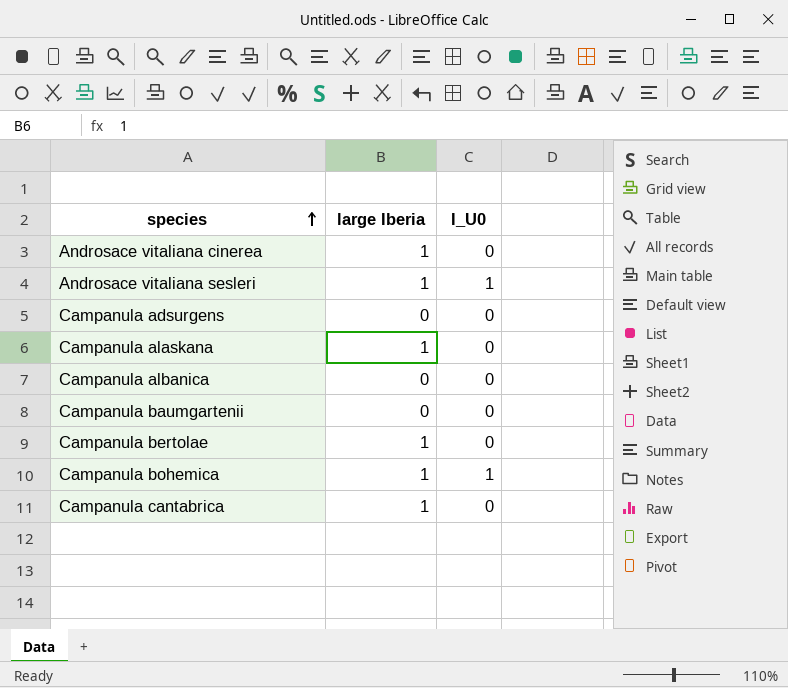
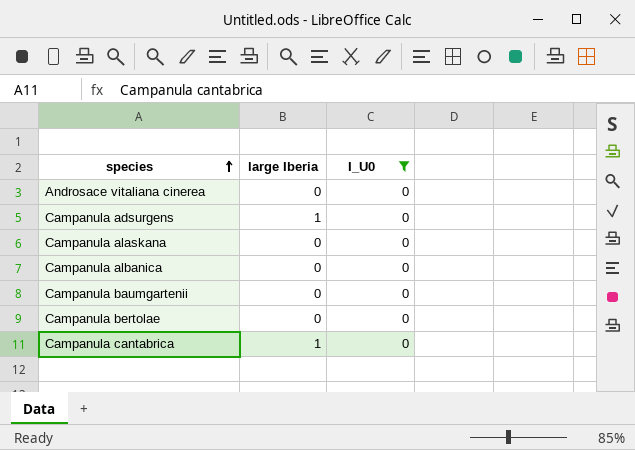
filter: none -> I_U0 = 0
Androsace vitaliana cinerea | large Iberia: 1 -> 0
Campanula adsurgens | large Iberia: 0 -> 1
Campanula alaskana | large Iberia: 1 -> 0
Campanula bertolae | large Iberia: 1 -> 0

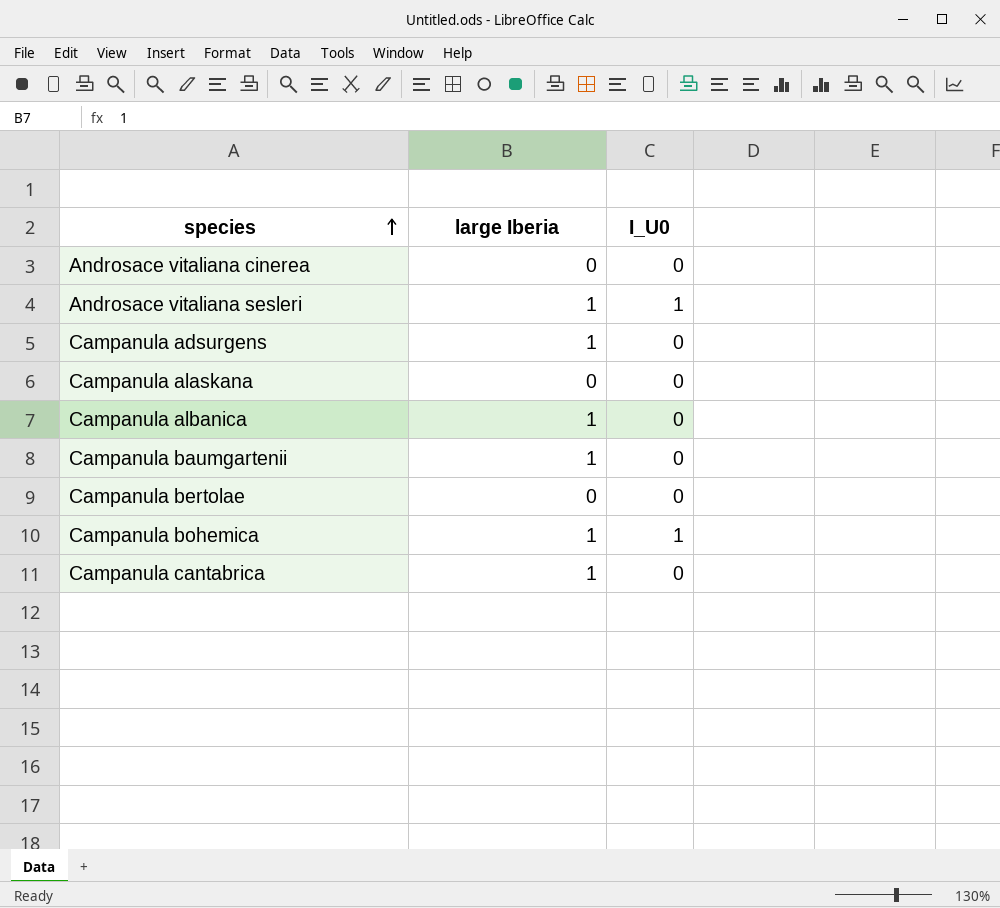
filter: I_U0 = 0 -> none
Campanula albanica | large Iberia: 0 -> 1
Campanula baumgartenii | large Iberia: 0 -> 1

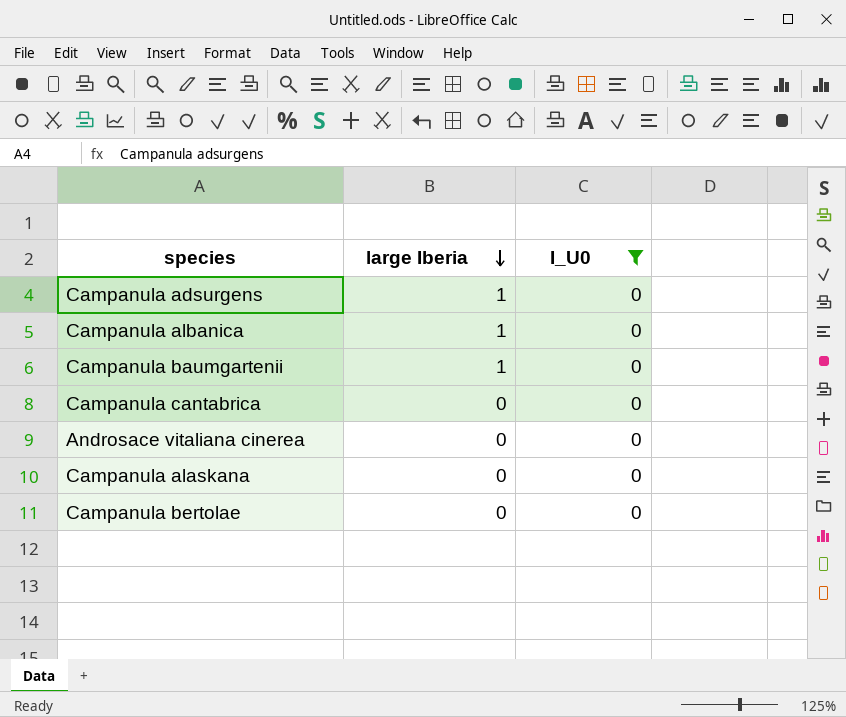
filter: none -> I_U0 = 0
row order: species ascending -> large Iberia descending
Campanula cantabrica | large Iberia: 1 -> 0

